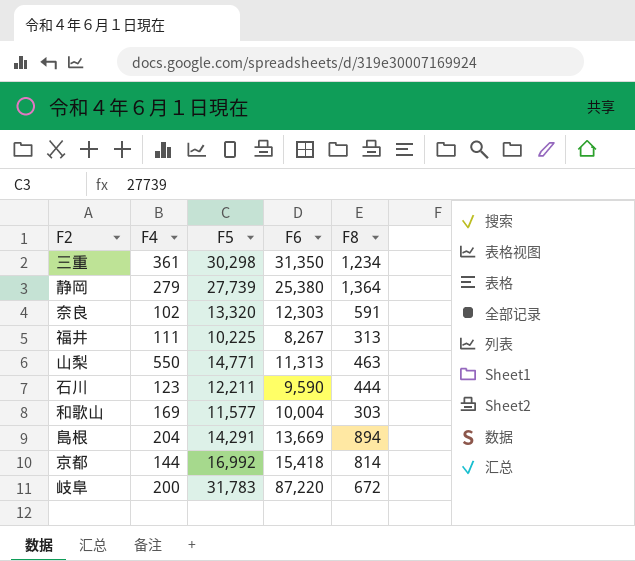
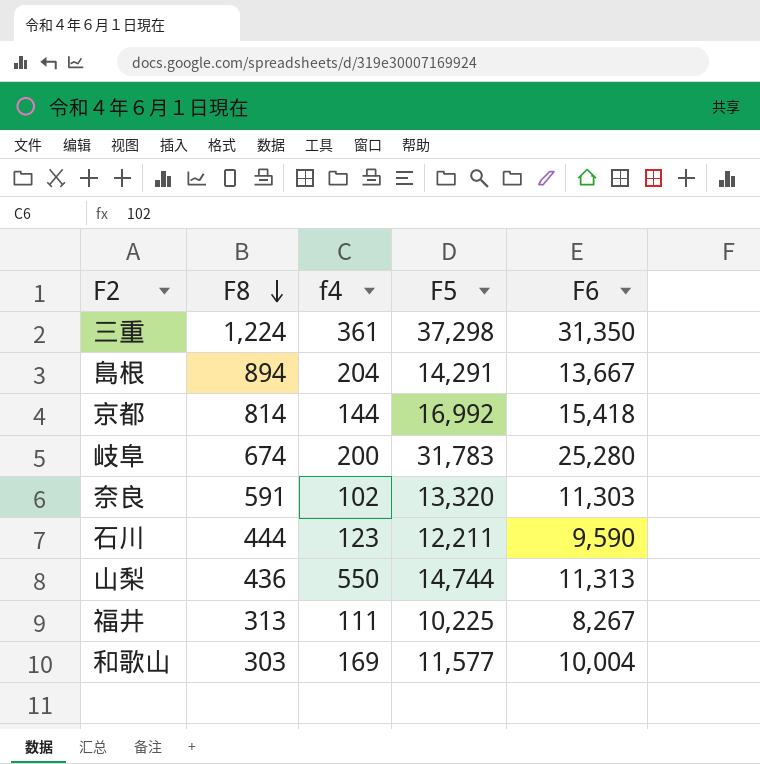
row order: none -> F8 descending
column F8 | position: 5 -> 2
column name: F4 -> f4
row 静岡: 279 | 27,739 | 25,380 | 1,364 -> none
三重 | F8: 1,234 -> 1,224
三重 | F5: 30,298 -> 37,298
島根 | F6: 13,669 -> 13,667
岐阜 | F8: 672 -> 674
岐阜 | F6: 87,220 -> 25,280
奈良 | F6: 12,303 -> 11,303
山梨 | F8: 463 -> 436
山梨 | F5: 14,771 -> 14,744

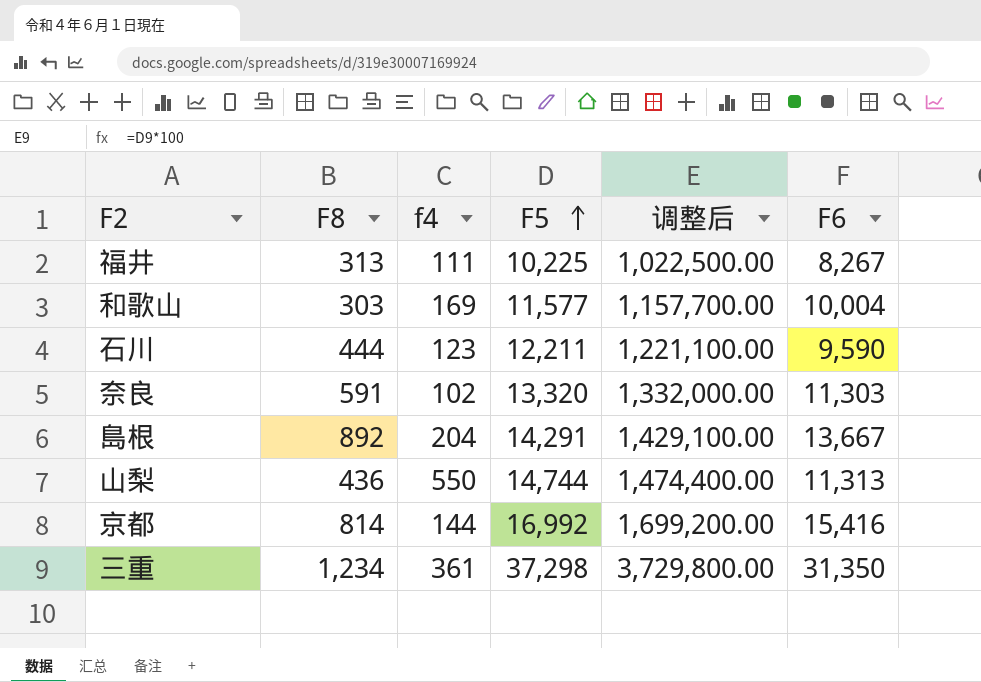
row order: F8 descending -> F5 ascending
column 调整后 | formula: none -> [F5] * 100
row 岐阜: 674 | 200 | 31,783 | 25,280 -> none
島根 | F8: 894 -> 892
京都 | F6: 15,418 -> 15,416
三重 | F8: 1,224 -> 1,234

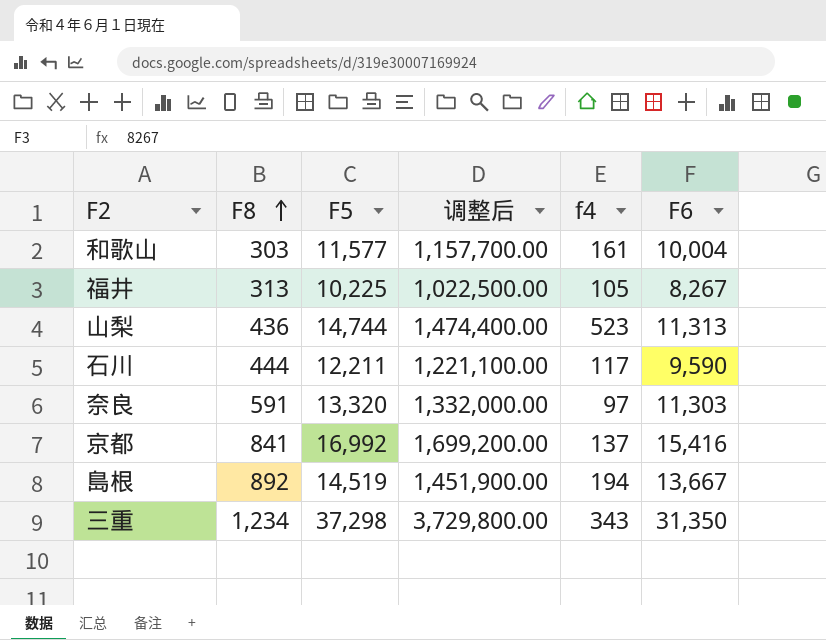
row order: F5 ascending -> F8 ascending
column f4 | position: 3 -> 5
和歌山 | f4: 169 -> 161
福井 | f4: 111 -> 105
山梨 | f4: 550 -> 523
石川 | f4: 123 -> 117
奈良 | f4: 102 -> 97
京都 | F8: 814 -> 841
京都 | f4: 144 -> 137
島根 | F5: 14,291 -> 14,519
島根 | 调整后: 1,429,100.00 -> 1,451,900.00
島根 | f4: 204 -> 194
三重 | f4: 361 -> 343

